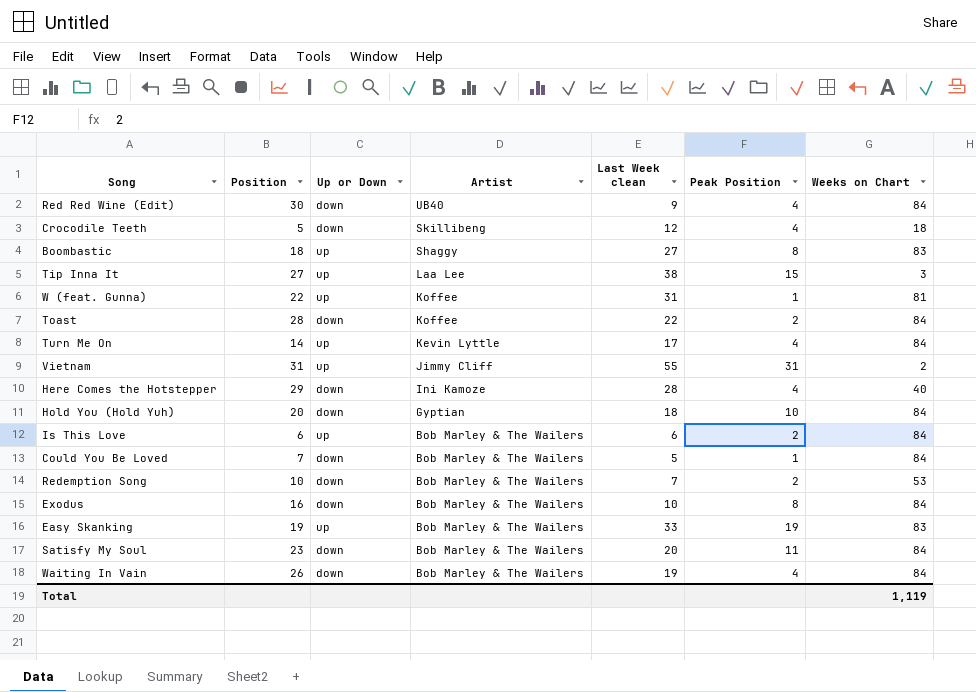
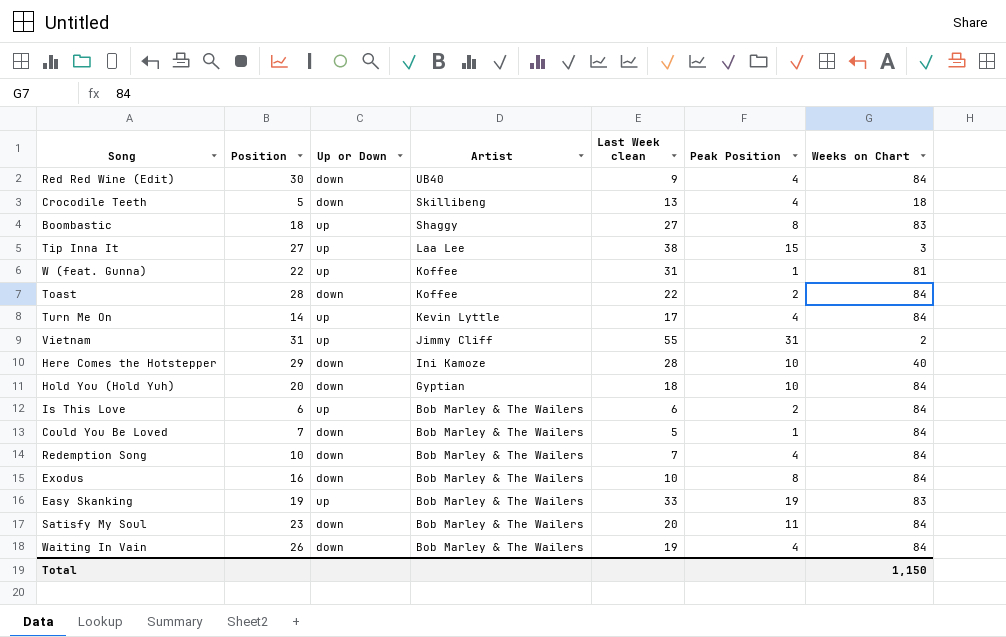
Crocodile Teeth | Last Week clean: 12 -> 13
Here Comes the Hotstepper | Peak Position: 4 -> 10
Redemption Song | Peak Position: 2 -> 4
Redemption Song | Weeks on Chart: 53 -> 84
Total | Weeks on Chart: 1,119 -> 1,150

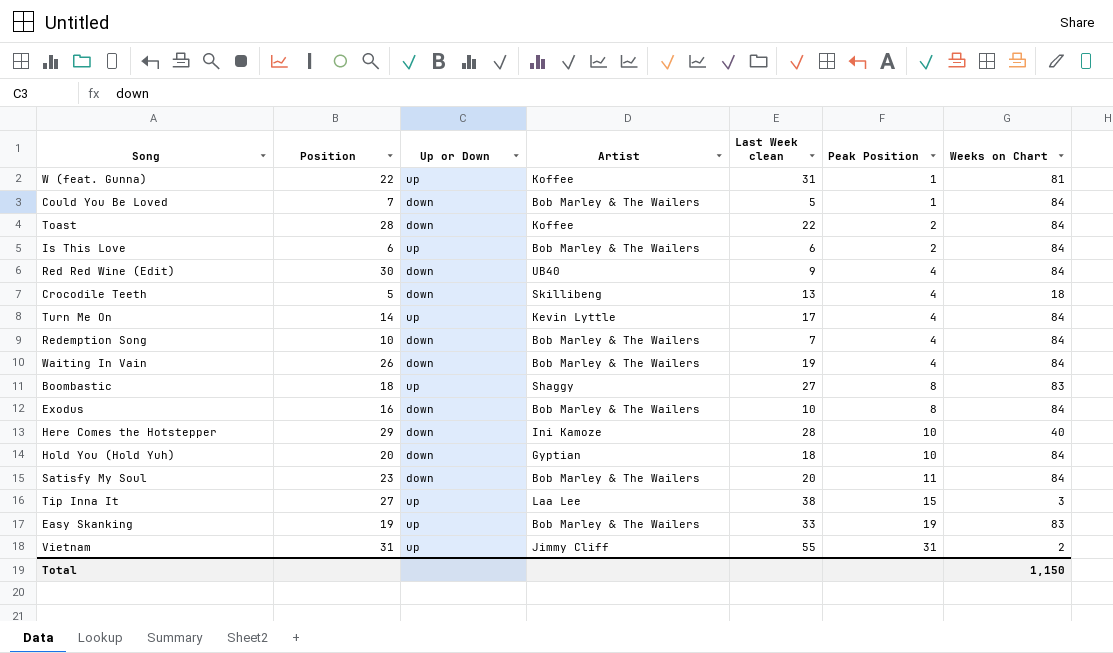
row order: Artist descending -> Peak Position ascending

